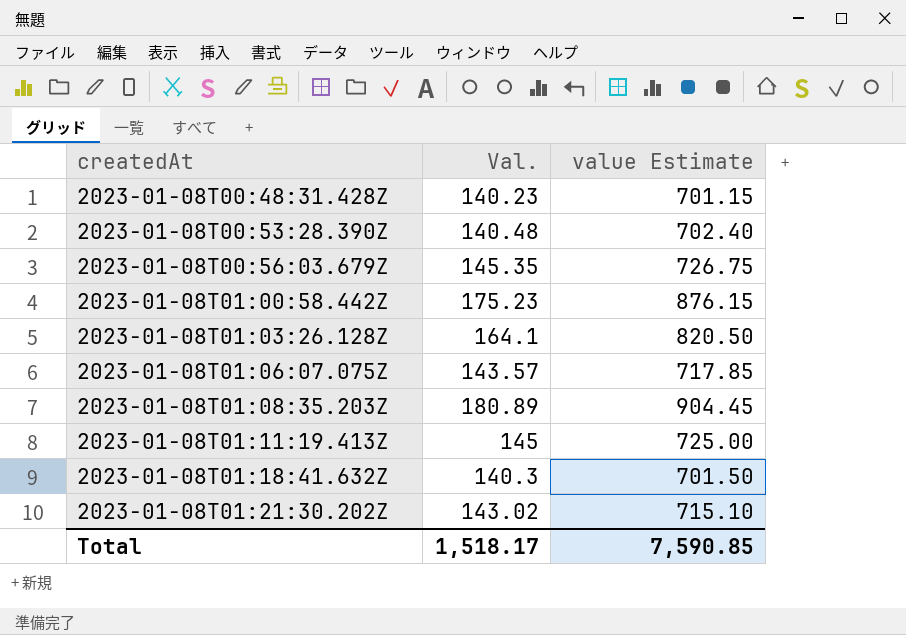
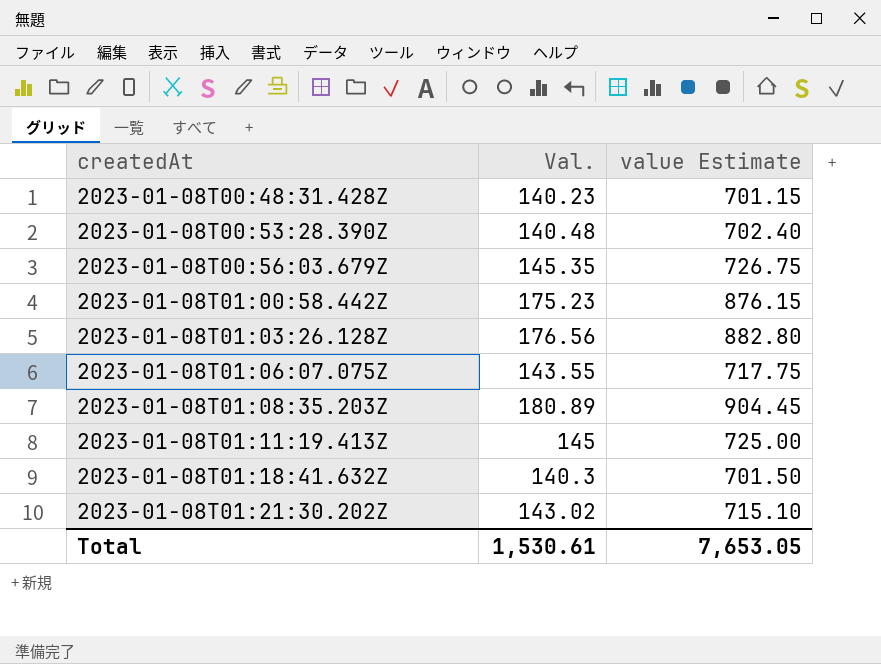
2023-01-08T01:03:26.128Z | Val.: 164.1 -> 176.56
2023-01-08T01:03:26.128Z | value Estimate: 820.50 -> 882.80
2023-01-08T01:06:07.075Z | Val.: 143.57 -> 143.55
2023-01-08T01:06:07.075Z | value Estimate: 717.85 -> 717.75
Total | Val.: 1,518.17 -> 1,530.61
Total | value Estimate: 7,590.85 -> 7,653.05

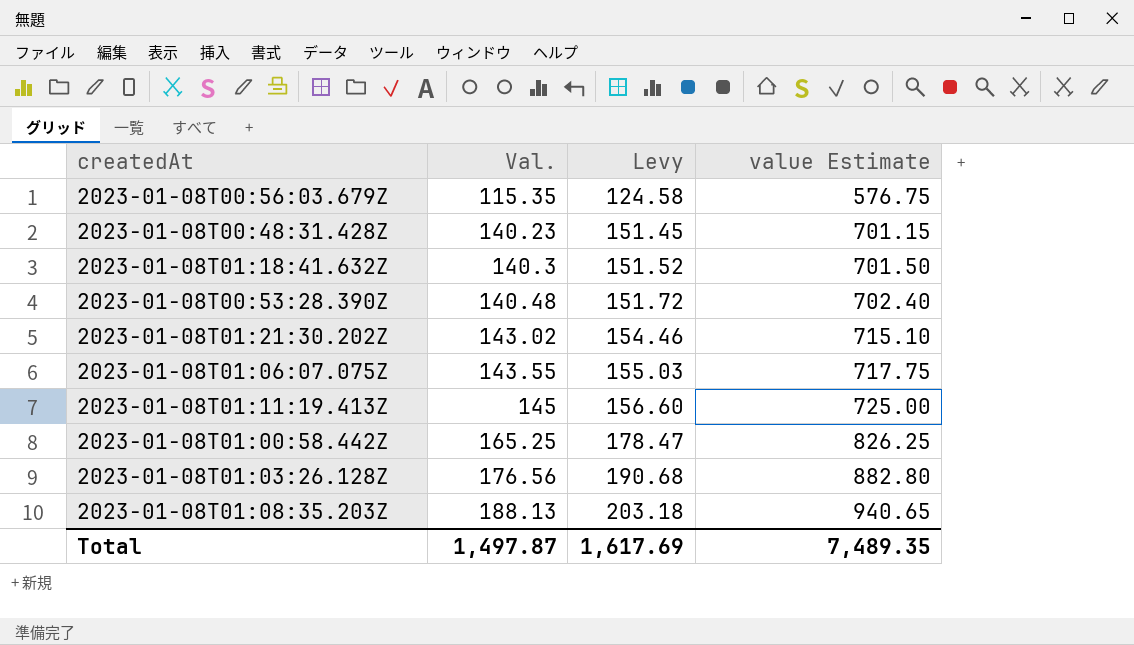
row order: createdAt ascending -> Val. ascending
column Levy | formula: none -> [Val.] * 1.08
2023-01-08T00:56:03.679Z | Val.: 145.35 -> 115.35
2023-01-08T00:56:03.679Z | value Estimate: 726.75 -> 576.75
2023-01-08T01:00:58.442Z | Val.: 175.23 -> 165.25
2023-01-08T01:00:58.442Z | value Estimate: 876.15 -> 826.25
2023-01-08T01:08:35.203Z | Val.: 180.89 -> 188.13
2023-01-08T01:08:35.203Z | value Estimate: 904.45 -> 940.65
Total | Val.: 1,530.61 -> 1,497.87
Total | value Estimate: 7,653.05 -> 7,489.35

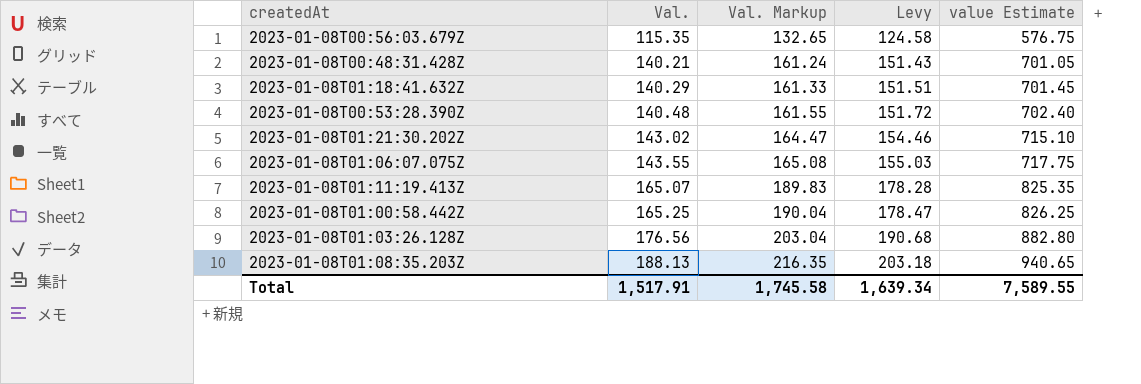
column Val. Markup | formula: none -> [Val.] * 1.15
2023-01-08T00:48:31.428Z | Val.: 140.23 -> 140.21
2023-01-08T00:48:31.428Z | Levy: 151.45 -> 151.43
2023-01-08T00:48:31.428Z | value Estimate: 701.15 -> 701.05
2023-01-08T01:18:41.632Z | Val.: 140.3 -> 140.29
2023-01-08T01:18:41.632Z | Levy: 151.52 -> 151.51
2023-01-08T01:18:41.632Z | value Estimate: 701.50 -> 701.45
2023-01-08T01:11:19.413Z | Val.: 145 -> 165.07
2023-01-08T01:11:19.413Z | Levy: 156.60 -> 178.28
2023-01-08T01:11:19.413Z | value Estimate: 725.00 -> 825.35
Total | Val.: 1,497.87 -> 1,517.91
Total | Levy: 1,617.69 -> 1,639.34
Total | value Estimate: 7,489.35 -> 7,589.55

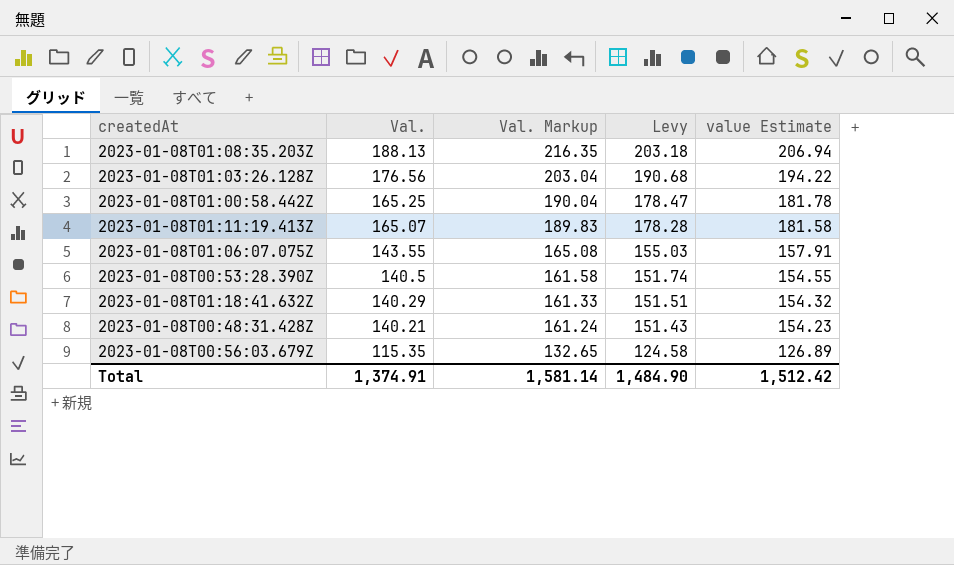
row order: Val. ascending -> Val. descending
column value Estimate | formula: [Val.] * 5 -> [Val.] * 1.1
row 2023-01-08T01:21:30.202Z: 143.02 | 164.47 | 154.46 | 715.10 -> none
2023-01-08T00:53:28.390Z | Val.: 140.48 -> 140.5
2023-01-08T00:53:28.390Z | Val. Markup: 161.55 -> 161.58
2023-01-08T00:53:28.390Z | Levy: 151.72 -> 151.74
Total | Val.: 1,517.91 -> 1,374.91
Total | Val. Markup: 1,745.58 -> 1,581.14
Total | Levy: 1,639.34 -> 1,484.90
Total | value Estimate: 7,589.55 -> 1,512.42

